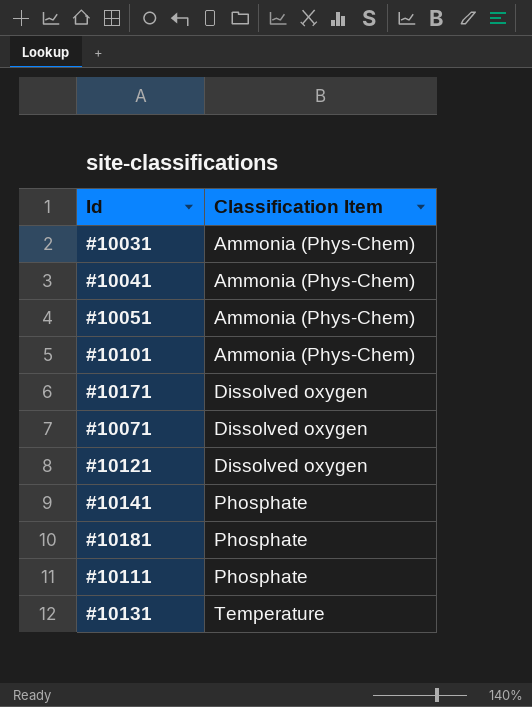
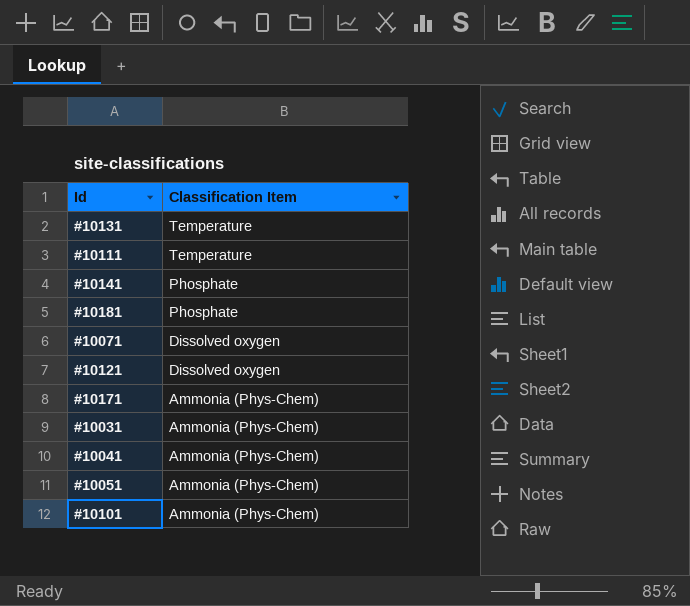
row order: Classification Item ascending -> Classification Item descending
#10111 | Classification Item: Phosphate -> Temperature
#10171 | Classification Item: Dissolved oxygen -> Ammonia (Phys-Chem)

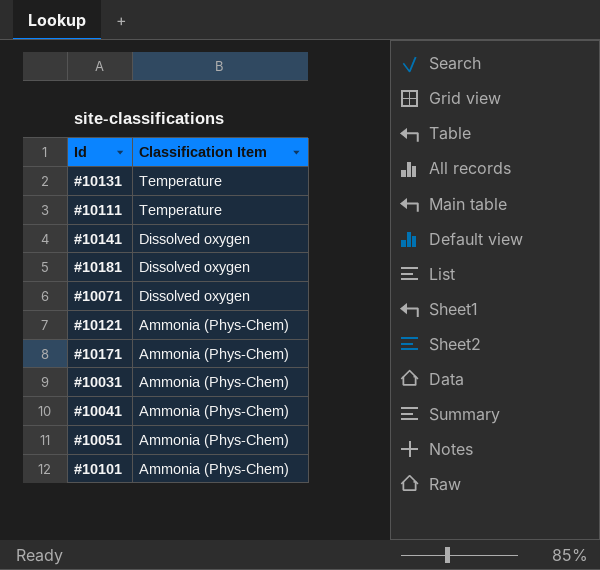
#10141 | Classification Item: Phosphate -> Dissolved oxygen
#10181 | Classification Item: Phosphate -> Dissolved oxygen
#10121 | Classification Item: Dissolved oxygen -> Ammonia (Phys-Chem)

